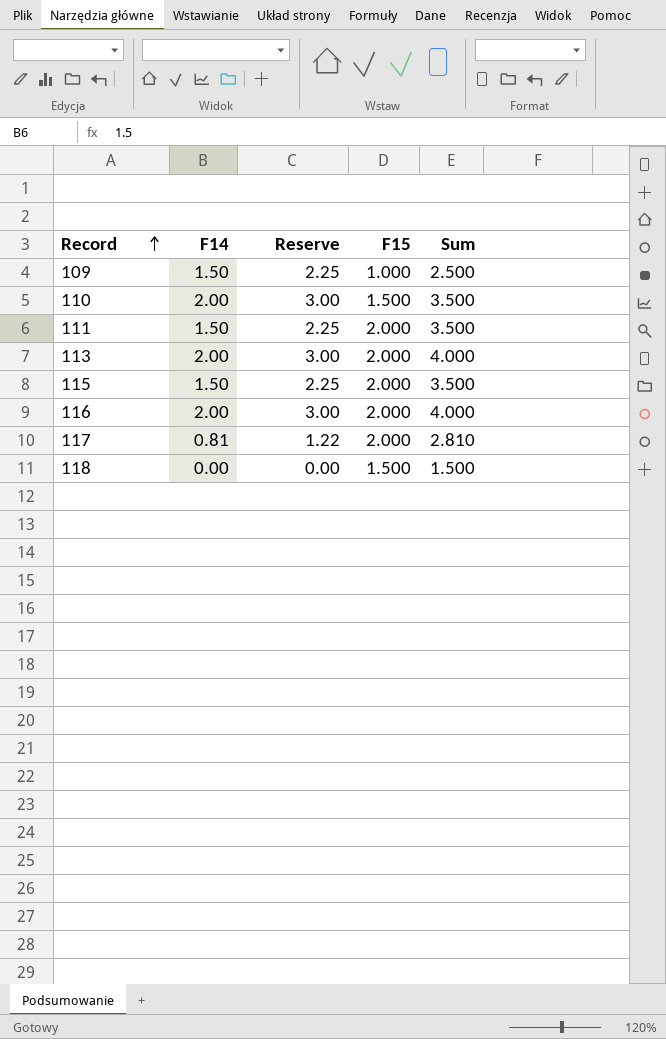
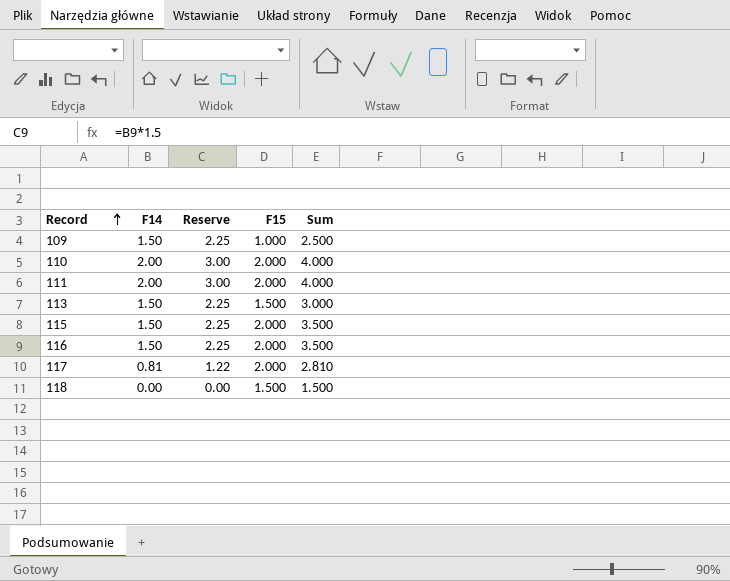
110 | F15: 1.500 -> 2.000
110 | Sum: 3.500 -> 4.000
111 | F14: 1.50 -> 2.00
111 | Reserve: 2.25 -> 3.00
111 | Sum: 3.500 -> 4.000
113 | F14: 2.00 -> 1.50
113 | Reserve: 3.00 -> 2.25
113 | F15: 2.000 -> 1.500
113 | Sum: 4.000 -> 3.000
116 | F14: 2.00 -> 1.50
116 | Reserve: 3.00 -> 2.25
116 | Sum: 4.000 -> 3.500

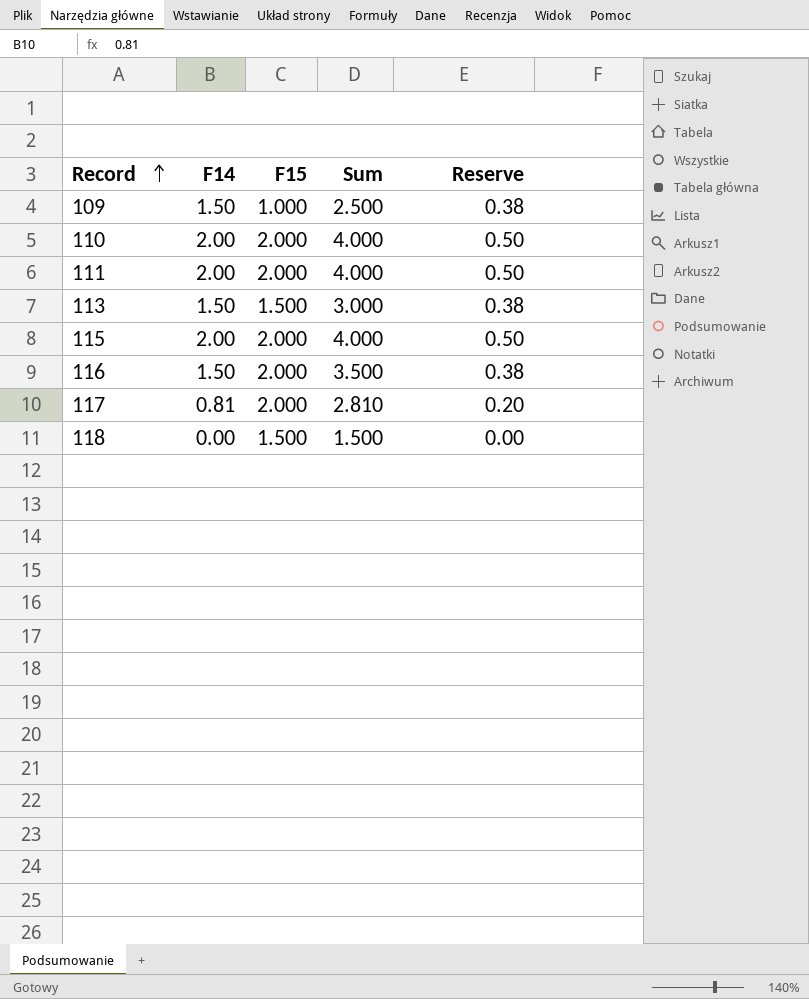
column Reserve | formula: [F14] * 1.5 -> [F14] * 0.25
column Reserve | position: 3 -> 5
115 | F14: 1.50 -> 2.00
115 | Sum: 3.500 -> 4.000

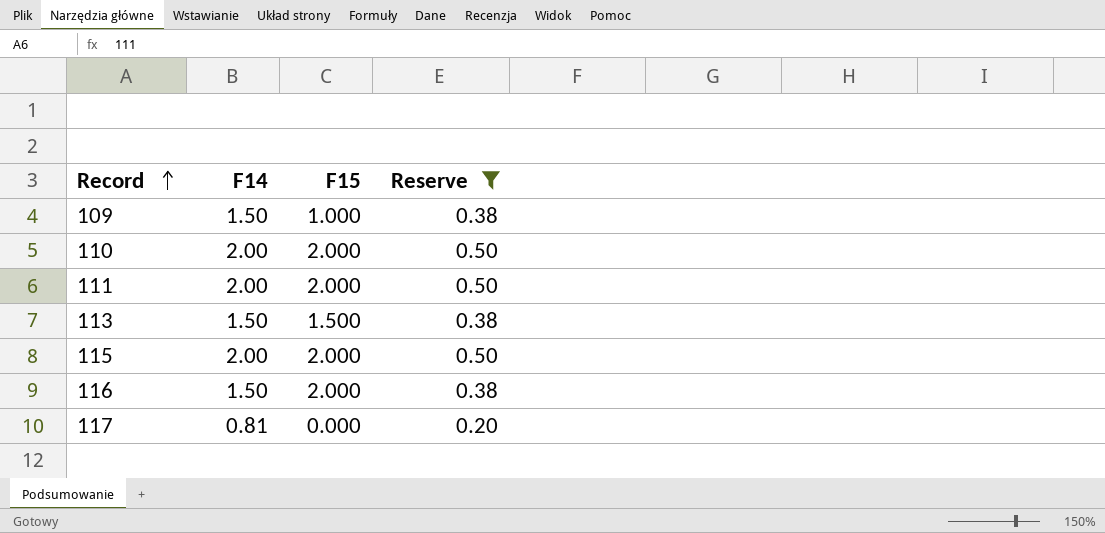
filter: none -> Reserve != 0.00
column Sum | formula: [F14] + [F15] -> none
117 | F15: 2.000 -> 0.000

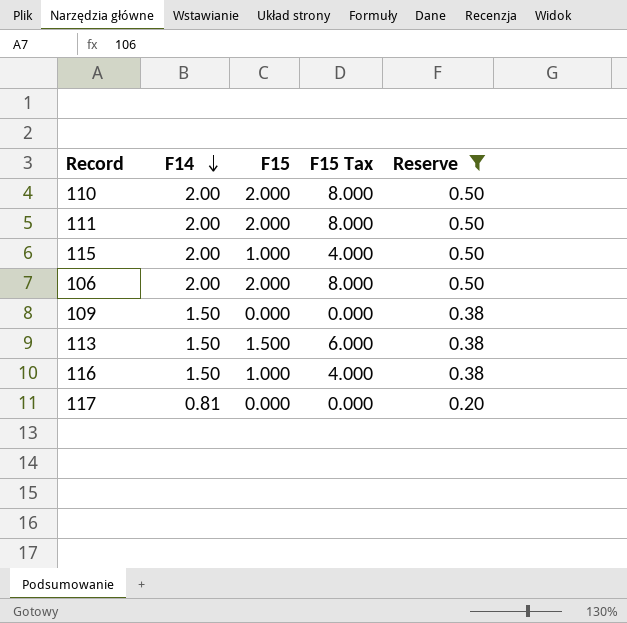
row order: Record ascending -> F14 descending
column F15 Tax | formula: none -> [F15] * 4
115 | F15: 2.000 -> 1.000
row 106: none -> 2.00 | 2.000 | 8.000 | 0.50
109 | F15: 1.000 -> 0.000
116 | F15: 2.000 -> 1.000

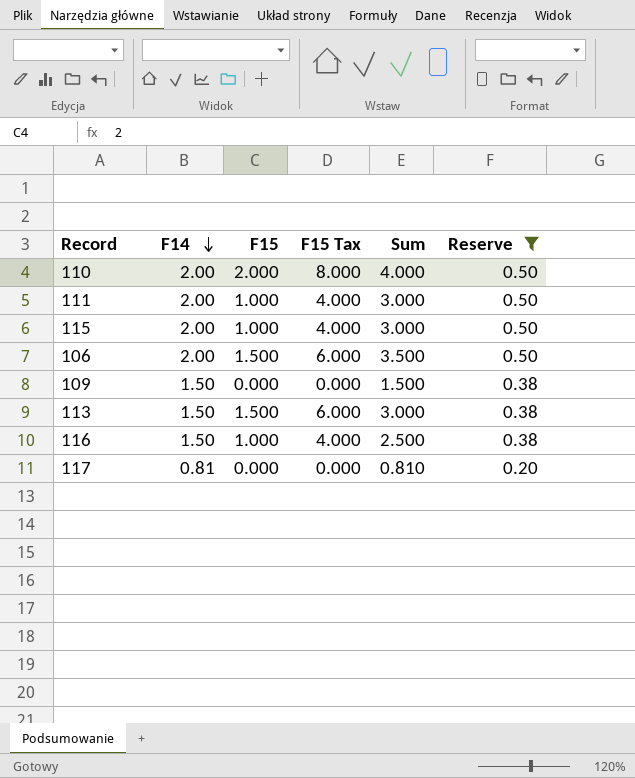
column Sum | formula: none -> [F14] + [F15]
111 | F15: 2.000 -> 1.000
111 | F15 Tax: 8.000 -> 4.000
106 | F15: 2.000 -> 1.500
106 | F15 Tax: 8.000 -> 6.000

